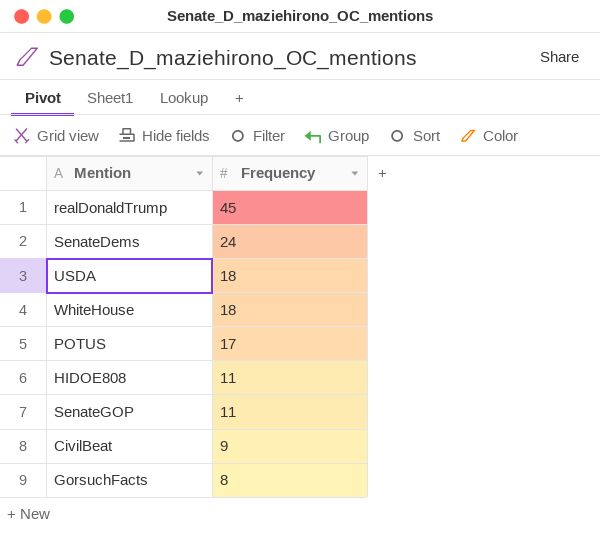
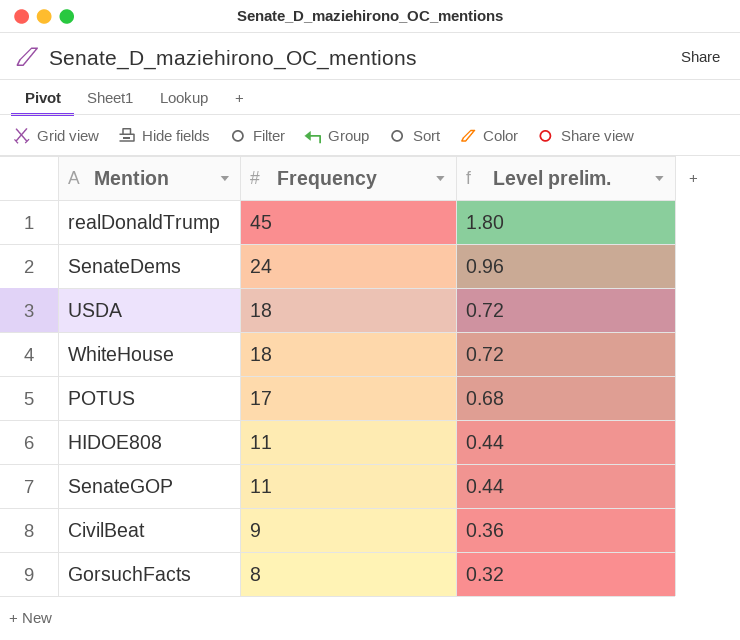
column Level prelim. | formula: none -> [Frequency] * 0.04

